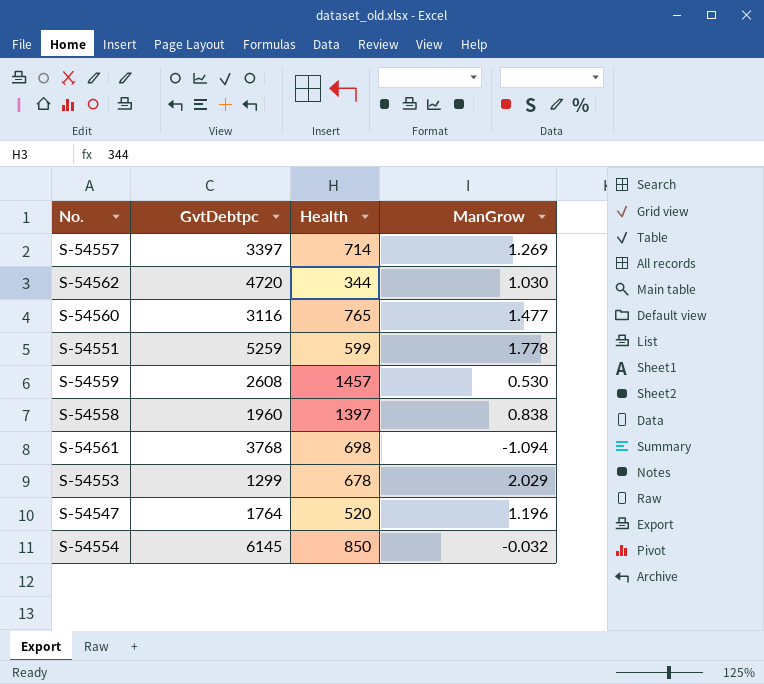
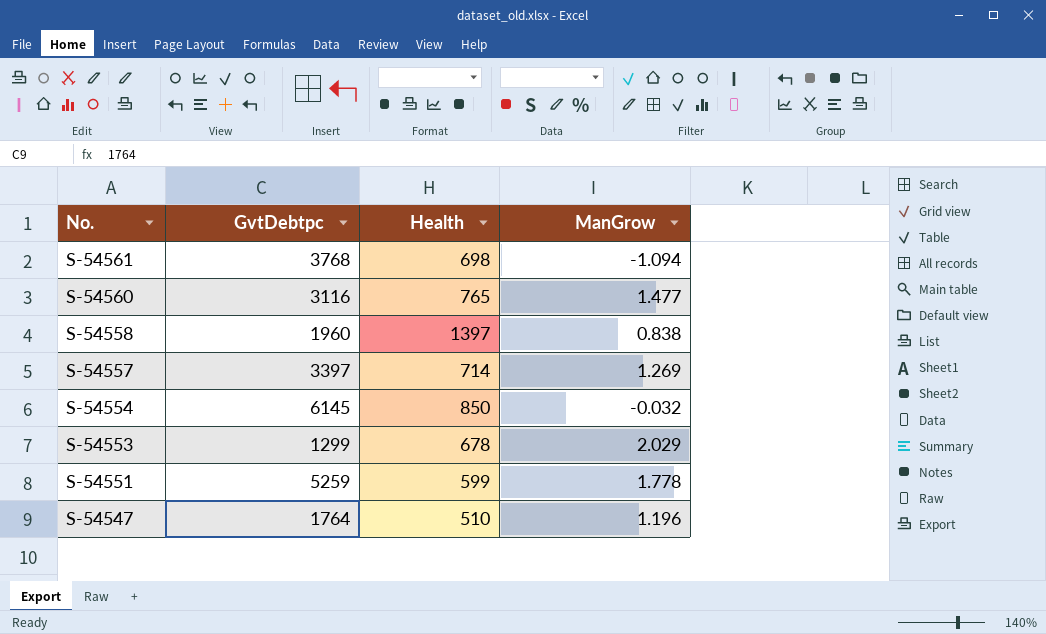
row order: none -> No. descending
row S-54562: 4720 | 344 | 1.030 -> none
row S-54559: 2608 | 1457 | 0.530 -> none
S-54547 | Health: 520 -> 510

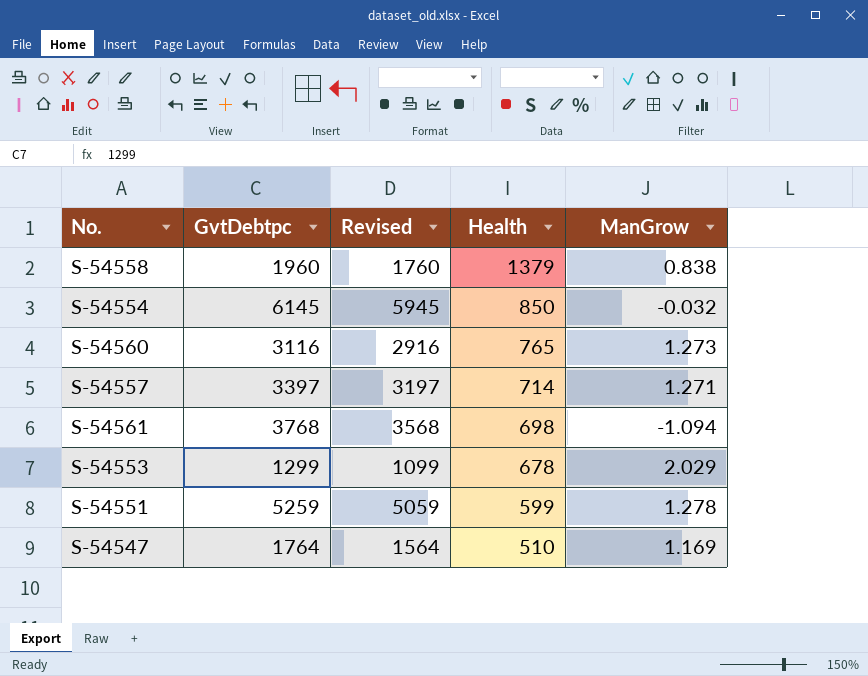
row order: No. descending -> Health descending
column Revised | formula: none -> [GvtDebtpc] - 200
S-54558 | Health: 1397 -> 1379
S-54560 | ManGrow: 1.477 -> 1.273
S-54557 | ManGrow: 1.269 -> 1.271
S-54551 | ManGrow: 1.778 -> 1.278
S-54547 | ManGrow: 1.196 -> 1.169

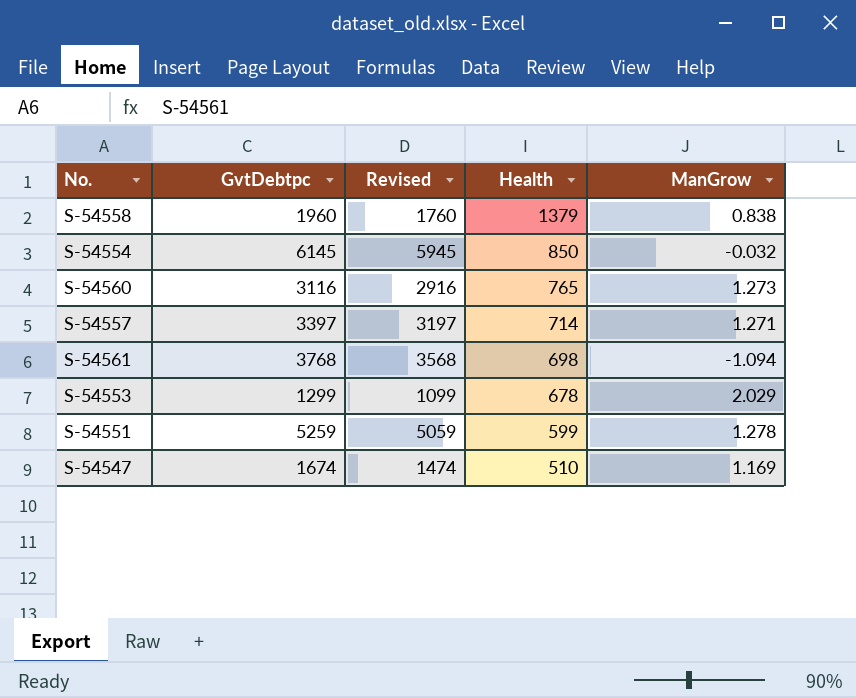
S-54547 | GvtDebtpc: 1764 -> 1674
S-54547 | Revised: 1564 -> 1474

